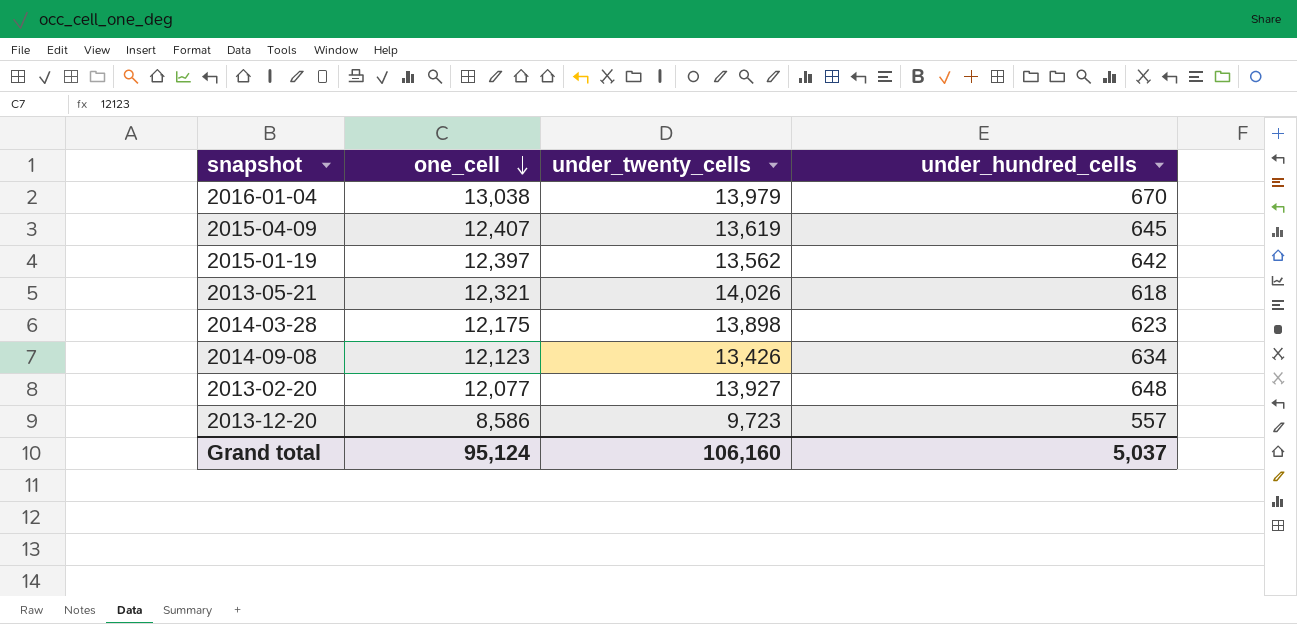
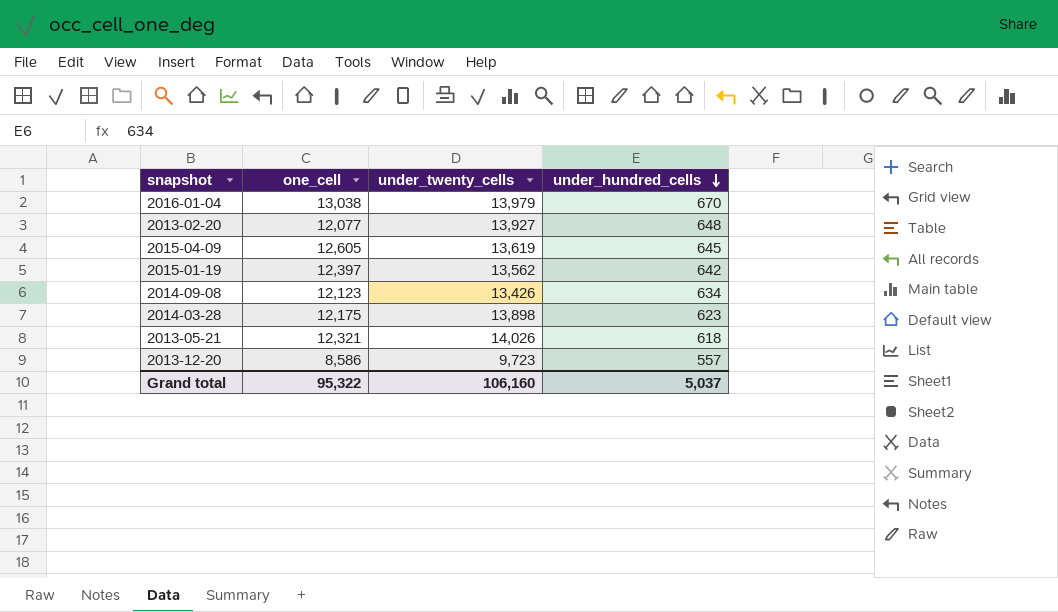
row order: one_cell descending -> under_hundred_cells descending
2015-04-09 | one_cell: 12,407 -> 12,605
Grand total | one_cell: 95,124 -> 95,322

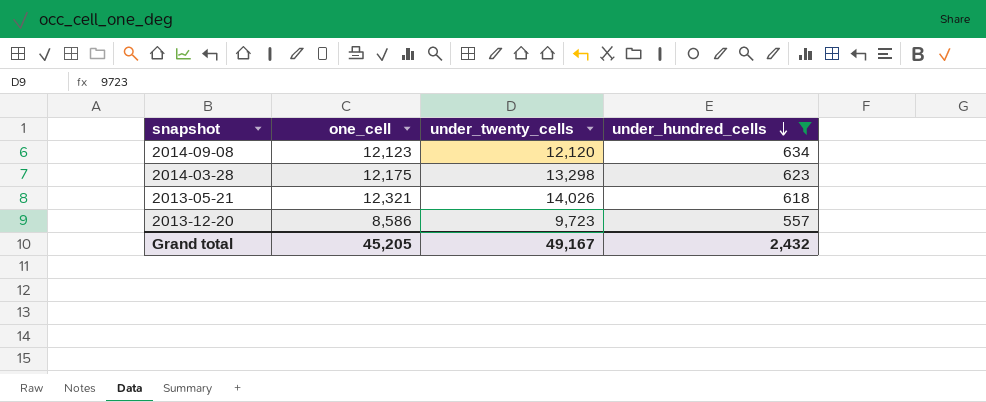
filter: none -> under_hundred_cells <= 634
2014-09-08 | under_twenty_cells: 13,426 -> 12,120
2014-03-28 | under_twenty_cells: 13,898 -> 13,298
Grand total | one_cell: 95,322 -> 45,205
Grand total | under_twenty_cells: 106,160 -> 49,167
Grand total | under_hundred_cells: 5,037 -> 2,432

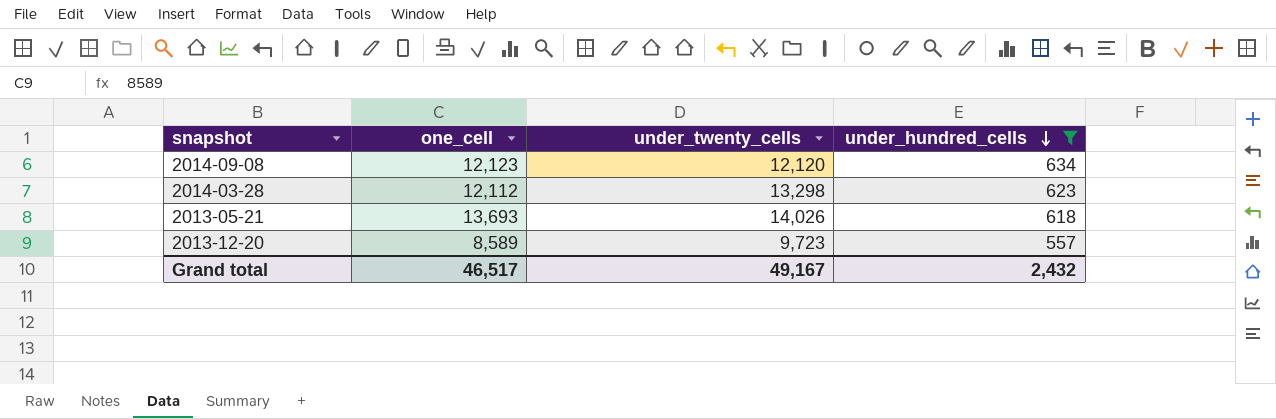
2014-03-28 | one_cell: 12,175 -> 12,112
2013-05-21 | one_cell: 12,321 -> 13,693
2013-12-20 | one_cell: 8,586 -> 8,589
Grand total | one_cell: 45,205 -> 46,517

